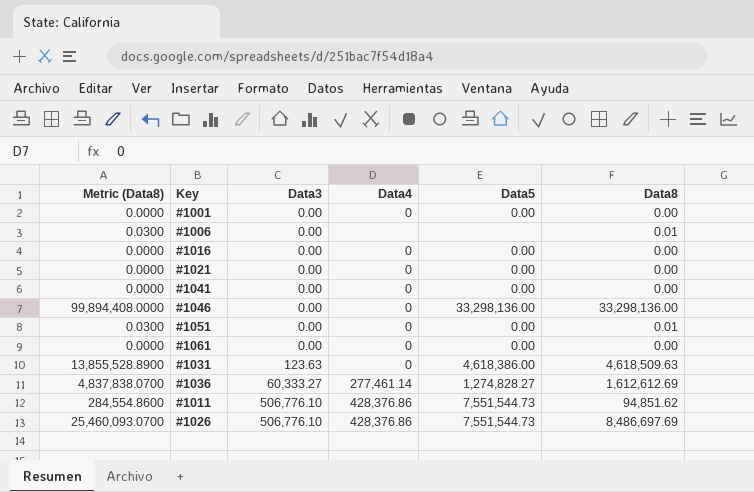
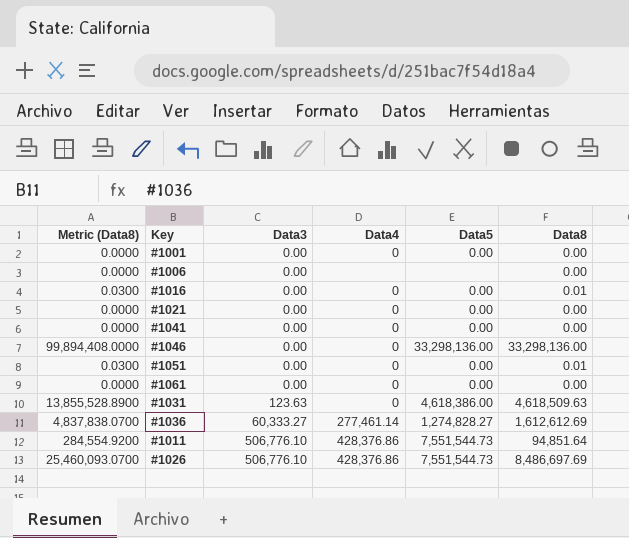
#1006 | Metric (Data8): 0.0300 -> 0.0000
#1006 | Data8: 0.01 -> 0.00
#1016 | Metric (Data8): 0.0000 -> 0.0300
#1016 | Data8: 0.00 -> 0.01
#1011 | Metric (Data8): 284,554.8600 -> 284,554.9200
#1011 | Data8: 94,851.62 -> 94,851.64

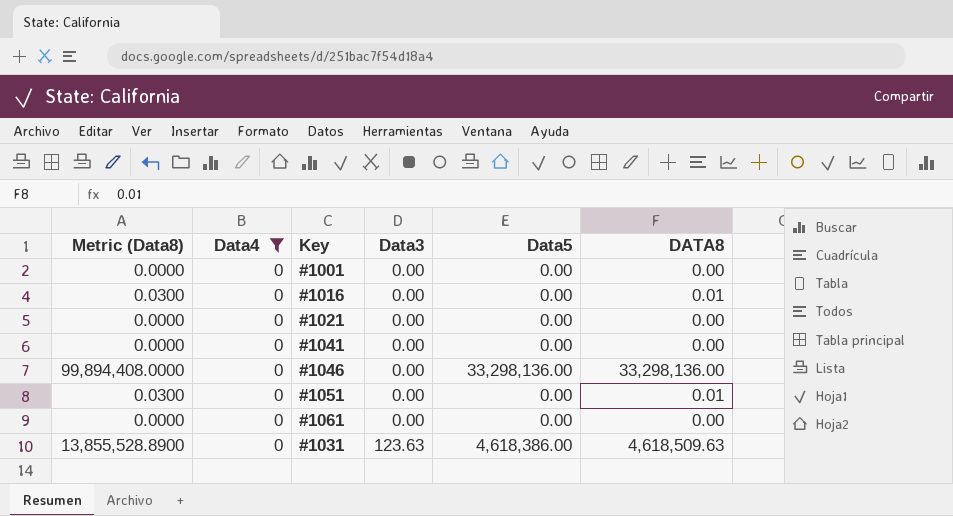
filter: none -> Data4 = 0
column Data4 | position: 4 -> 2
column name: Data8 -> DATA8

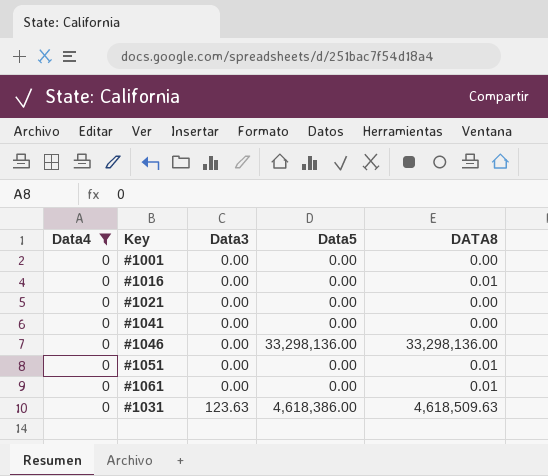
column Metric (Data8) | formula: [DATA8] * 3 -> none
#1061 | DATA8: 0.00 -> 0.01

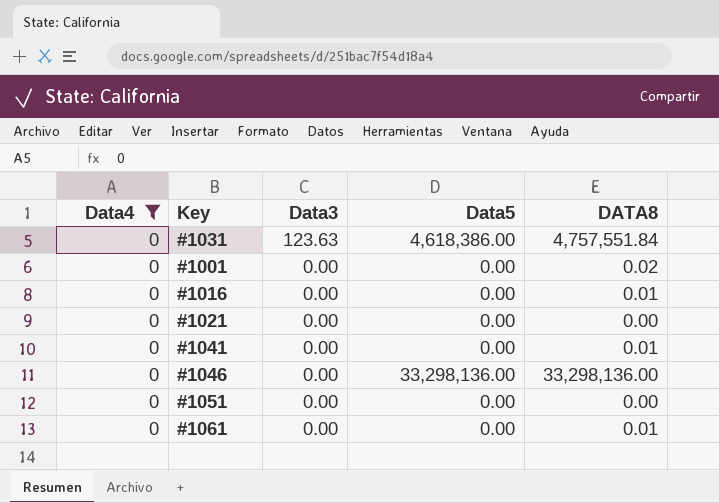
row order: Data3 ascending -> Data3 descending
#1031 | DATA8: 4,618,509.63 -> 4,757,551.84
#1001 | DATA8: 0.00 -> 0.02
#1041 | DATA8: 0.00 -> 0.01
#1051 | DATA8: 0.01 -> 0.00

